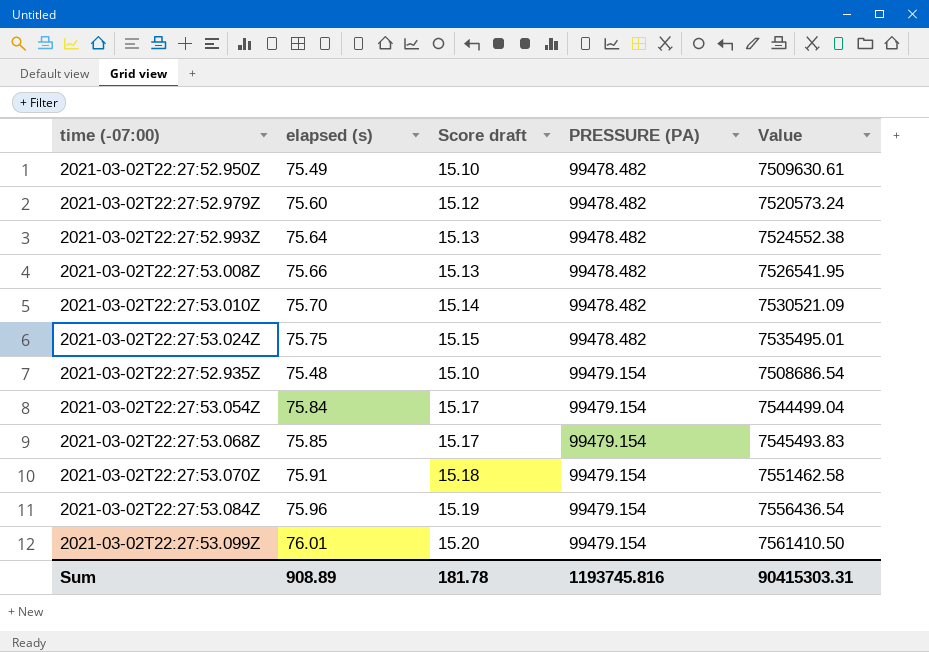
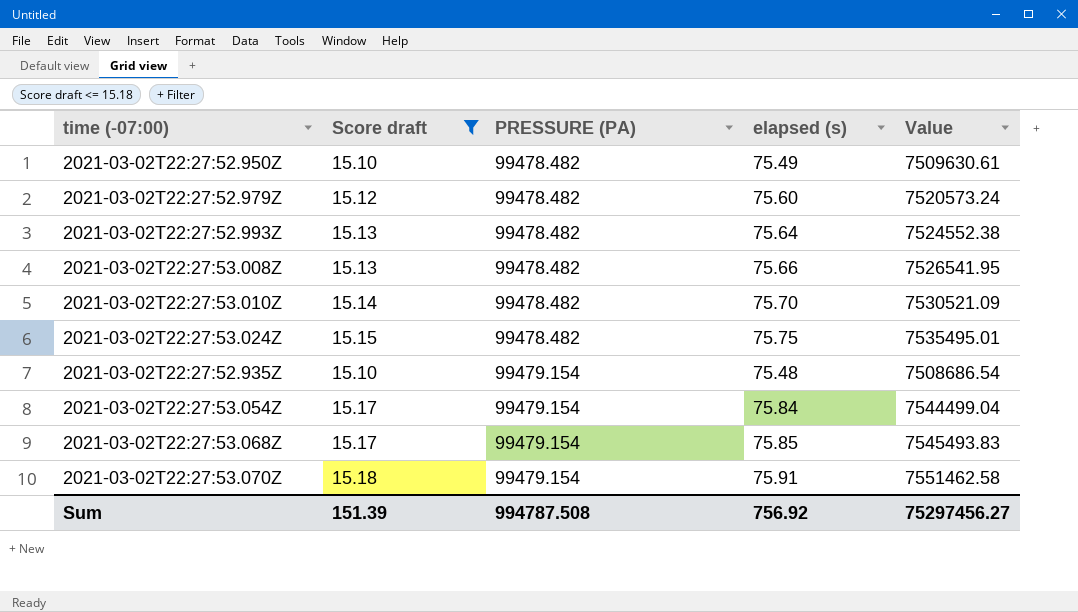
filter: none -> Score draft <= 15.18
column elapsed (s) | position: 2 -> 4
Sum | Score draft: 181.78 -> 151.39
Sum | PRESSURE (PA): 1193745.816 -> 994787.508
Sum | elapsed (s): 908.89 -> 756.92
Sum | Value: 90415303.31 -> 75297456.27

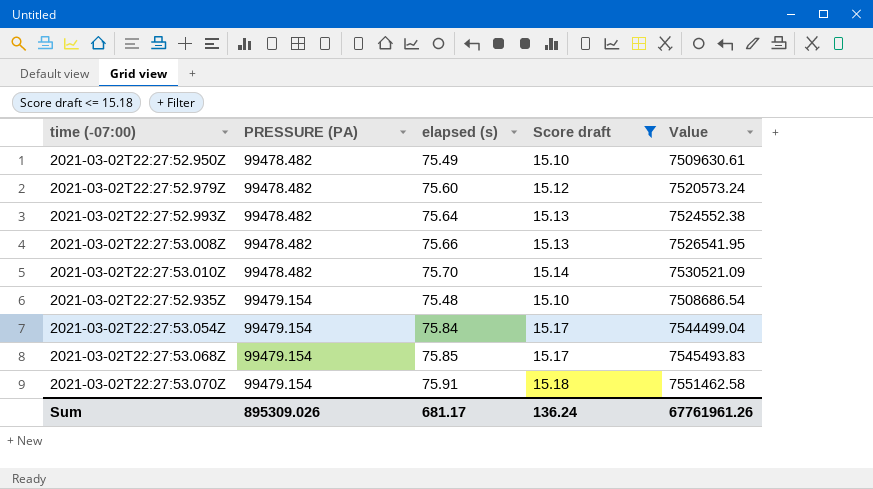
column Score draft | position: 2 -> 4
row 2021-03-02T22:27:53.024Z: 15.15 | 99478.482 | 75.75 | 7535495.01 -> none
Sum | PRESSURE (PA): 994787.508 -> 895309.026
Sum | elapsed (s): 756.92 -> 681.17
Sum | Score draft: 151.39 -> 136.24
Sum | Value: 75297456.27 -> 67761961.26

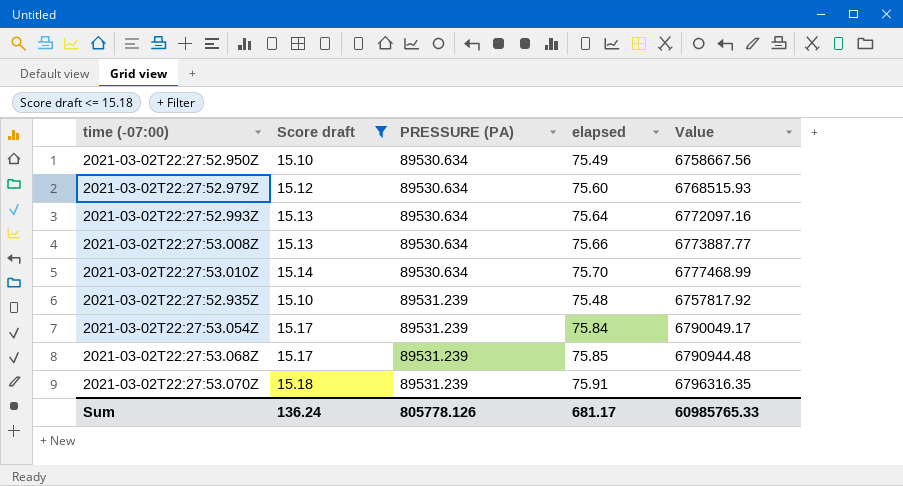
column Score draft | position: 4 -> 2
column name: elapsed (s) -> elapsed
2021-03-02T22:27:52.950Z | PRESSURE (PA): 99478.482 -> 89530.634
2021-03-02T22:27:52.950Z | Value: 7509630.61 -> 6758667.56
2021-03-02T22:27:52.979Z | PRESSURE (PA): 99478.482 -> 89530.634
2021-03-02T22:27:52.979Z | Value: 7520573.24 -> 6768515.93
2021-03-02T22:27:52.993Z | PRESSURE (PA): 99478.482 -> 89530.634
2021-03-02T22:27:52.993Z | Value: 7524552.38 -> 6772097.16
2021-03-02T22:27:53.008Z | PRESSURE (PA): 99478.482 -> 89530.634
2021-03-02T22:27:53.008Z | Value: 7526541.95 -> 6773887.77
2021-03-02T22:27:53.010Z | PRESSURE (PA): 99478.482 -> 89530.634
2021-03-02T22:27:53.010Z | Value: 7530521.09 -> 6777468.99
2021-03-02T22:27:52.935Z | PRESSURE (PA): 99479.154 -> 89531.239
2021-03-02T22:27:52.935Z | Value: 7508686.54 -> 6757817.92
2021-03-02T22:27:53.054Z | PRESSURE (PA): 99479.154 -> 89531.239
2021-03-02T22:27:53.054Z | Value: 7544499.04 -> 6790049.17
2021-03-02T22:27:53.068Z | PRESSURE (PA): 99479.154 -> 89531.239
2021-03-02T22:27:53.068Z | Value: 7545493.83 -> 6790944.48
2021-03-02T22:27:53.070Z | PRESSURE (PA): 99479.154 -> 89531.239
2021-03-02T22:27:53.070Z | Value: 7551462.58 -> 6796316.35
Sum | PRESSURE (PA): 895309.026 -> 805778.126
Sum | Value: 67761961.26 -> 60985765.33

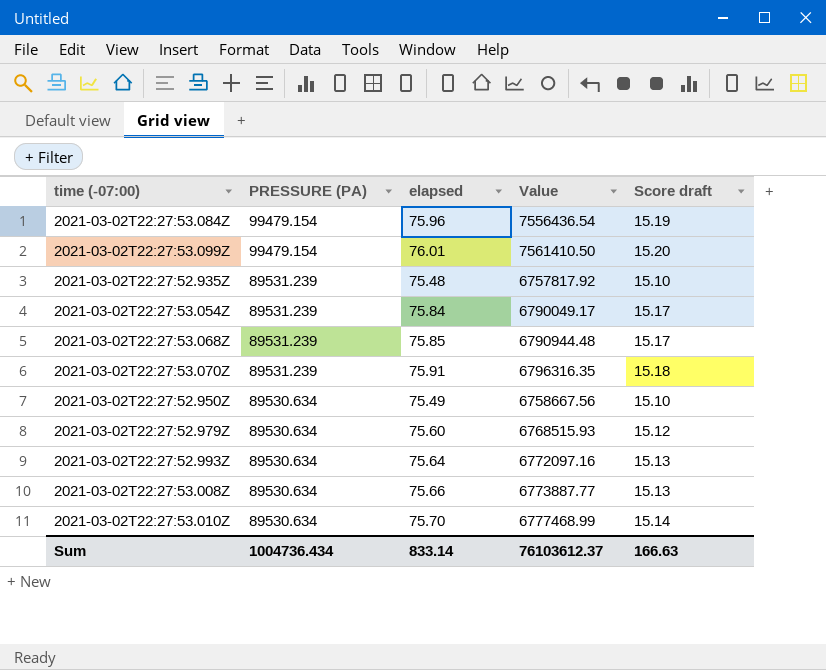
filter: Score draft <= 15.18 -> none
row order: PRESSURE (PA) ascending -> PRESSURE (PA) descending
column Score draft | position: 2 -> 5
Sum | PRESSURE (PA): 805778.126 -> 1004736.434
Sum | elapsed: 681.17 -> 833.14
Sum | Value: 60985765.33 -> 76103612.37
Sum | Score draft: 136.24 -> 166.63

